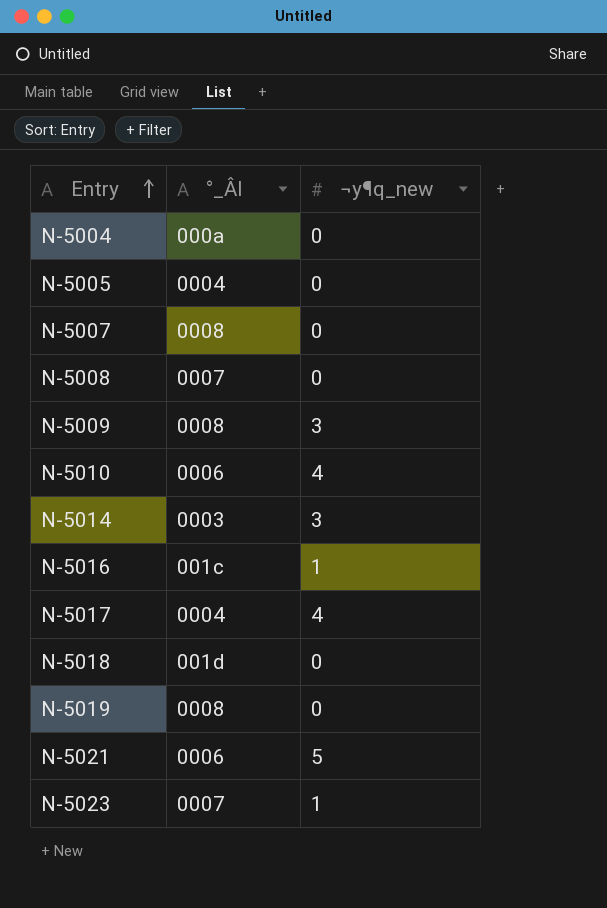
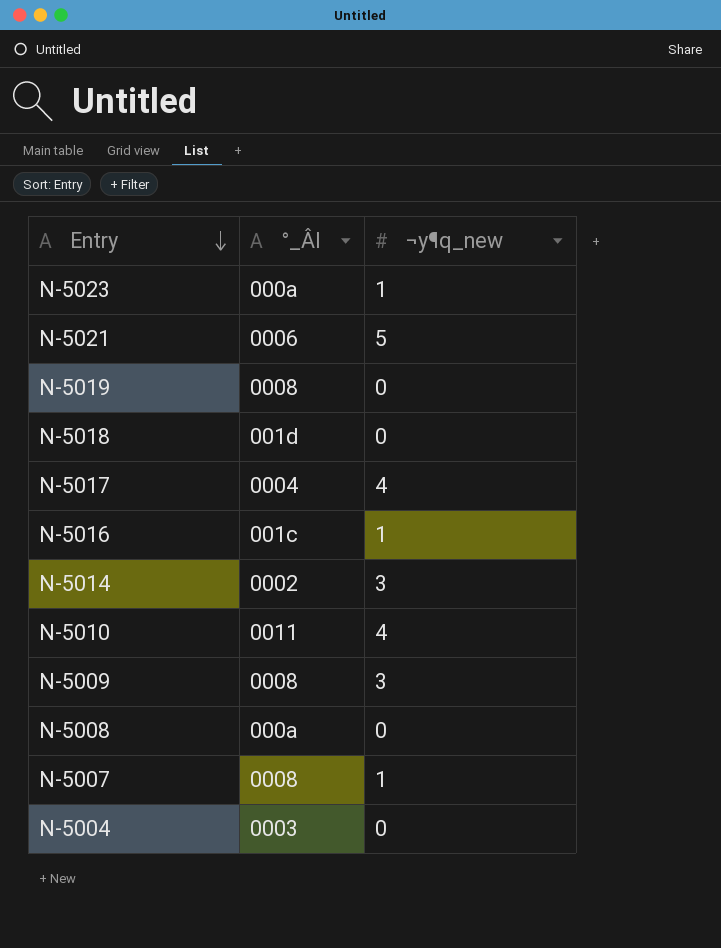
row order: Entry ascending -> Entry descending
row N-5005: 0004 | 0 -> none
N-5023 | °_ÂI: 0007 -> 000a
N-5014 | °_ÂI: 0003 -> 0002
N-5010 | °_ÂI: 0006 -> 0011
N-5008 | °_ÂI: 0007 -> 000a
N-5007 | ¬y¶q_new: 0 -> 1
N-5004 | °_ÂI: 000a -> 0003

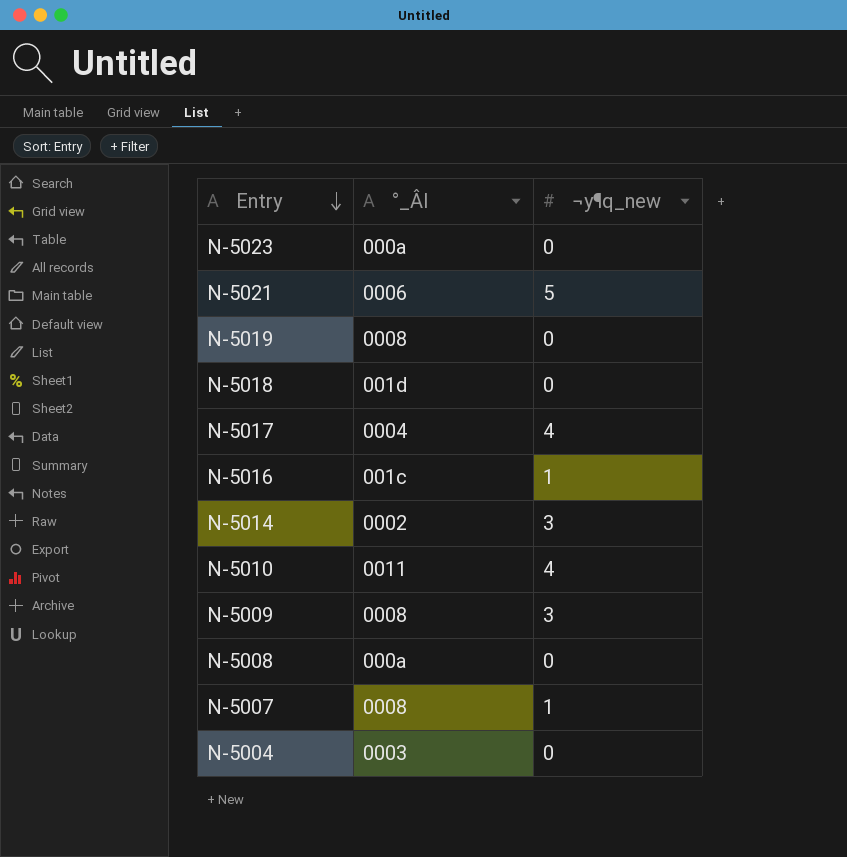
N-5023 | ¬y¶q_new: 1 -> 0

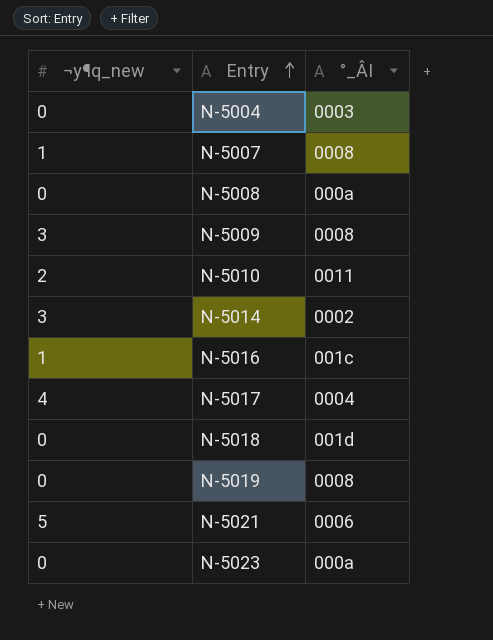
row order: Entry descending -> Entry ascending
column ¬y¶q_new | position: 3 -> 1
N-5010 | ¬y¶q_new: 4 -> 2

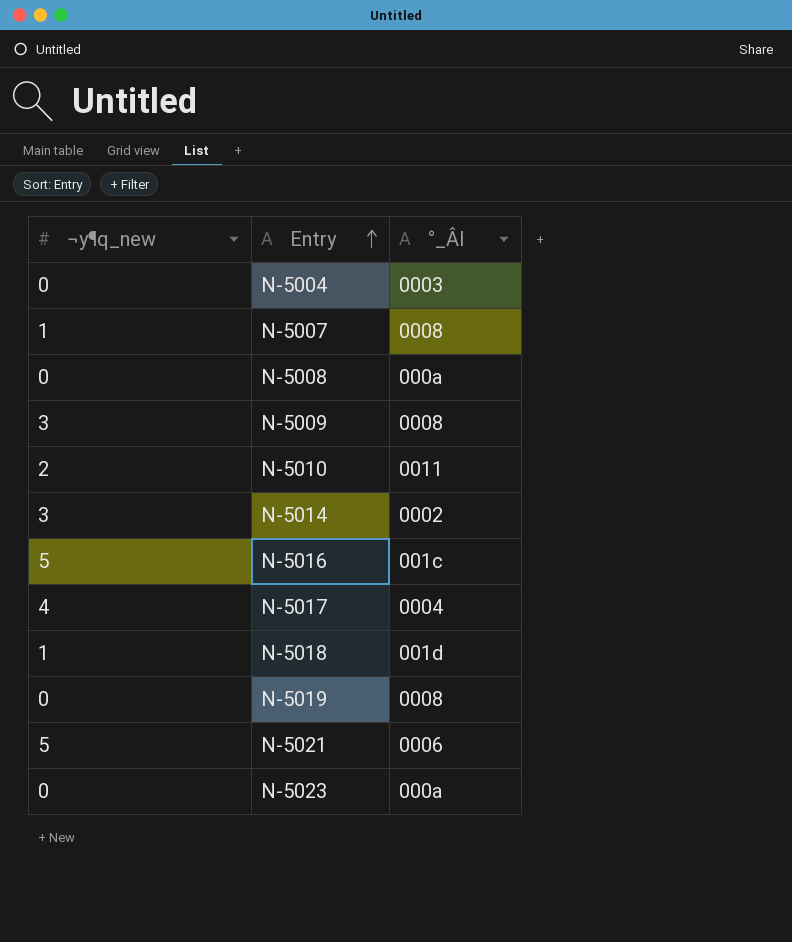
N-5016 | ¬y¶q_new: 1 -> 5
N-5018 | ¬y¶q_new: 0 -> 1

